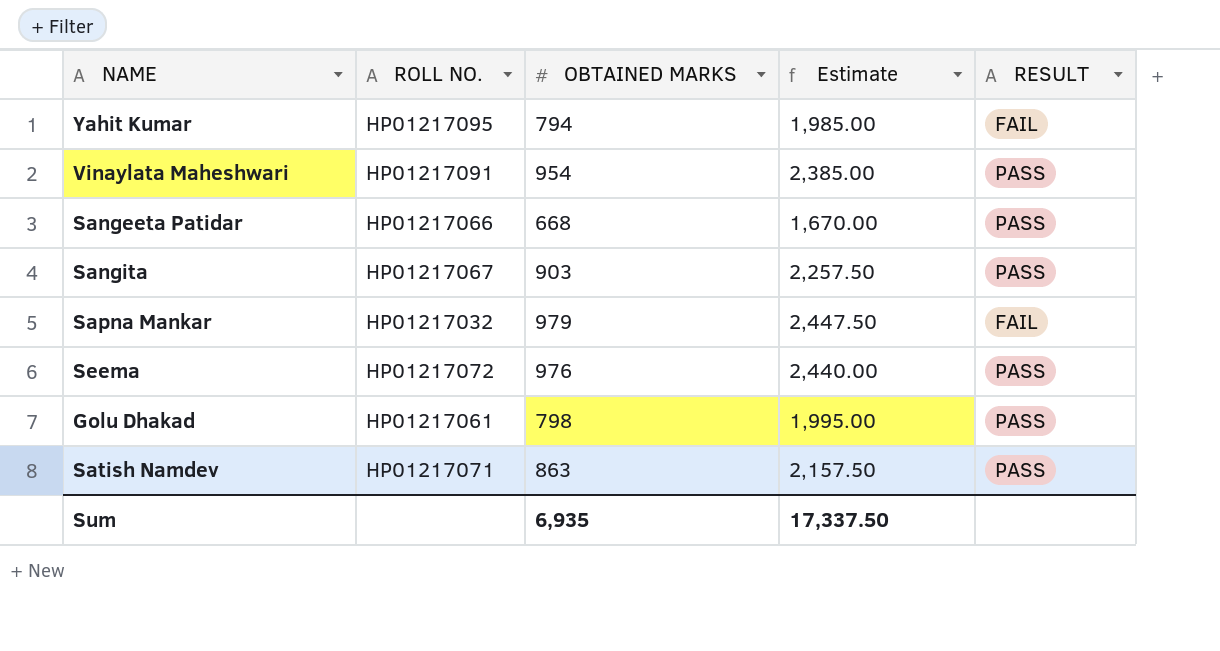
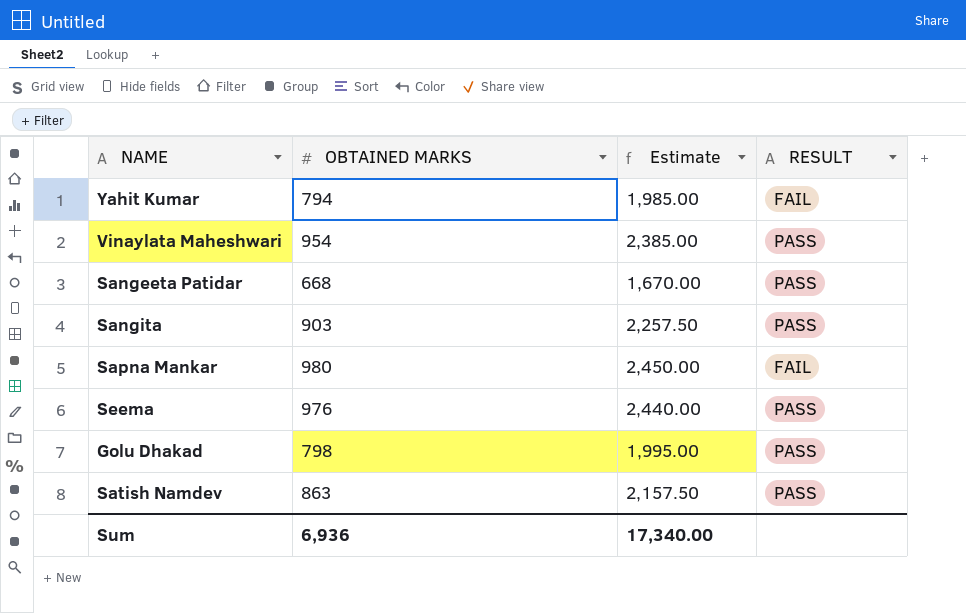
column ROLL NO. | position: 2 -> none
Sapna Mankar | OBTAINED MARKS: 979 -> 980
Sapna Mankar | Estimate: 2,447.50 -> 2,450.00
Sum | OBTAINED MARKS: 6,935 -> 6,936
Sum | Estimate: 17,337.50 -> 17,340.00

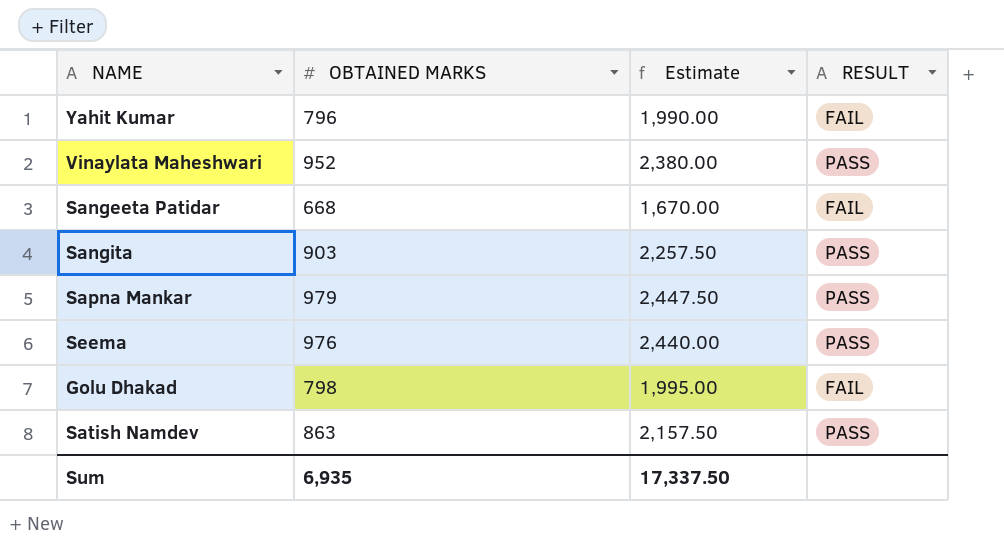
Yahit Kumar | OBTAINED MARKS: 794 -> 796
Yahit Kumar | Estimate: 1,985.00 -> 1,990.00
Vinaylata Maheshwari | OBTAINED MARKS: 954 -> 952
Vinaylata Maheshwari | Estimate: 2,385.00 -> 2,380.00
Sangeeta Patidar | RESULT: PASS -> FAIL
Sapna Mankar | OBTAINED MARKS: 980 -> 979
Sapna Mankar | Estimate: 2,450.00 -> 2,447.50
Sapna Mankar | RESULT: FAIL -> PASS
Golu Dhakad | RESULT: PASS -> FAIL
Sum | OBTAINED MARKS: 6,936 -> 6,935
Sum | Estimate: 17,340.00 -> 17,337.50

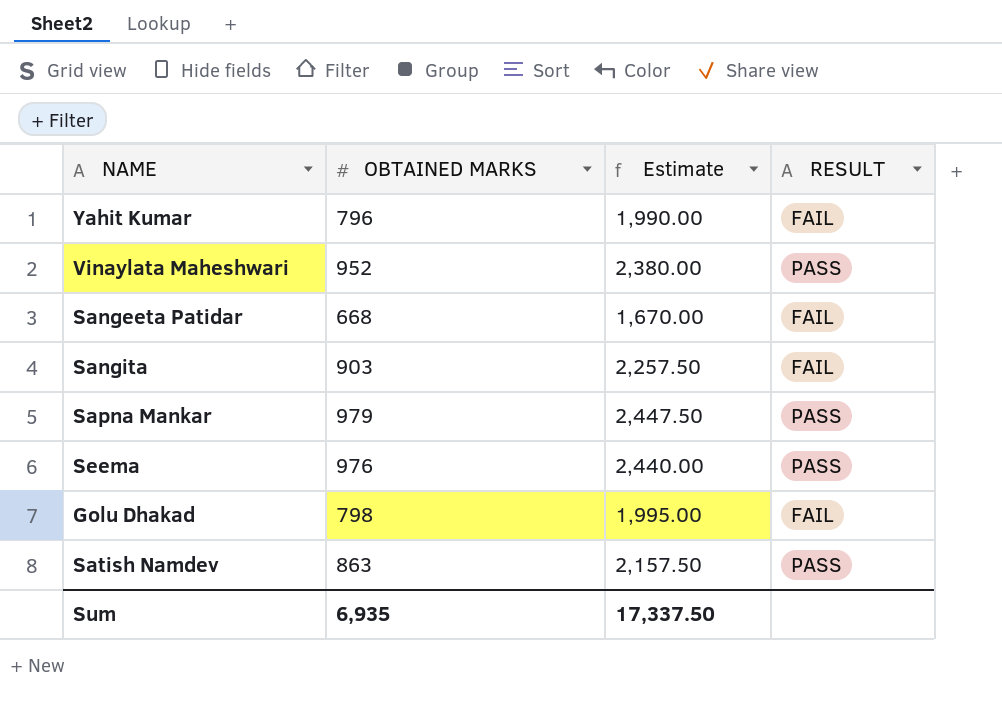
Sangita | RESULT: PASS -> FAIL

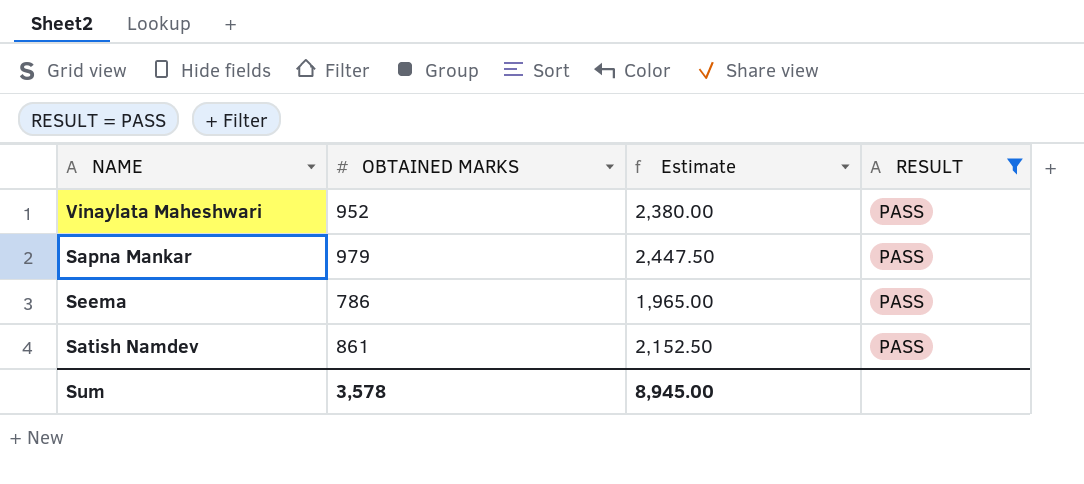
filter: none -> RESULT = PASS
Seema | OBTAINED MARKS: 976 -> 786
Seema | Estimate: 2,440.00 -> 1,965.00
Satish Namdev | OBTAINED MARKS: 863 -> 861
Satish Namdev | Estimate: 2,157.50 -> 2,152.50
Sum | OBTAINED MARKS: 6,935 -> 3,578
Sum | Estimate: 17,337.50 -> 8,945.00

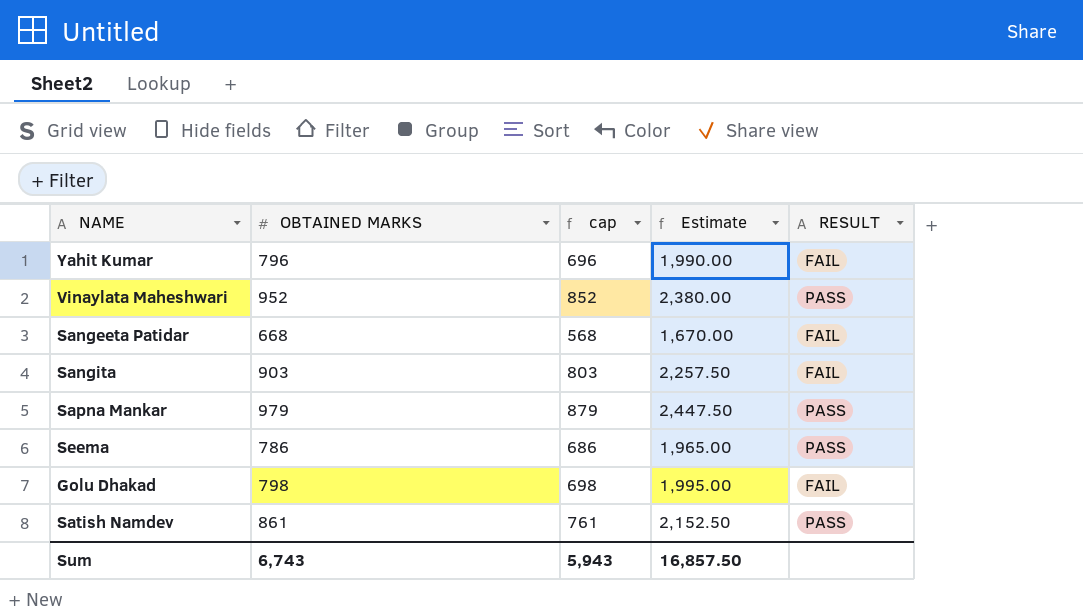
filter: RESULT = PASS -> none
column cap | formula: none -> [OBTAINED MARKS] - 100
Sum | OBTAINED MARKS: 3,578 -> 6,743
Sum | Estimate: 8,945.00 -> 16,857.50

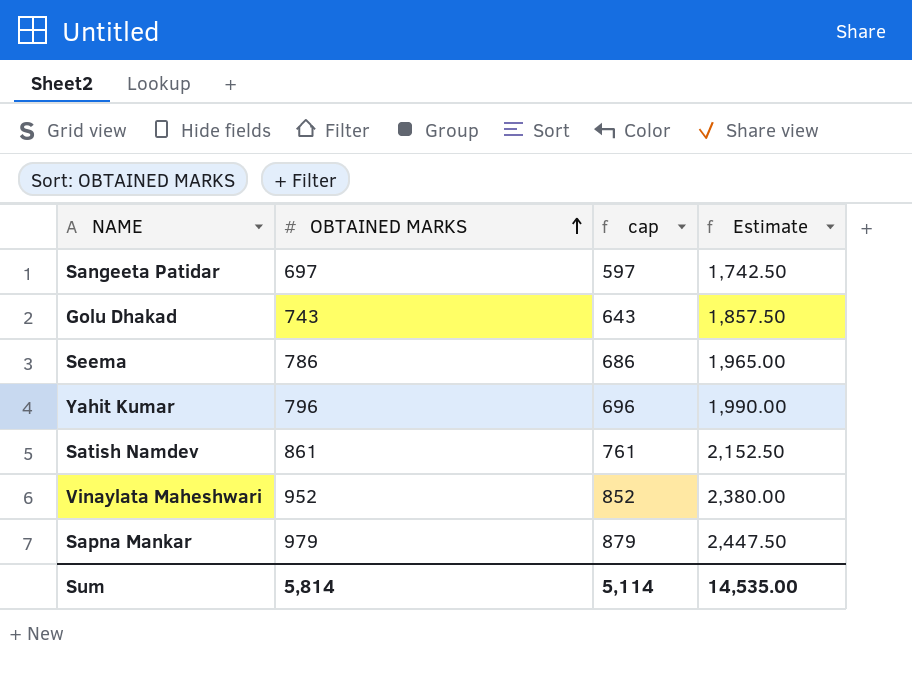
row order: none -> OBTAINED MARKS ascending
column RESULT | position: 5 -> none
row Sangita: 903 | 803 | 2,257.50 | FAIL -> none
Sangeeta Patidar | OBTAINED MARKS: 668 -> 697
Sangeeta Patidar | cap: 568 -> 597
Sangeeta Patidar | Estimate: 1,670.00 -> 1,742.50
Golu Dhakad | OBTAINED MARKS: 798 -> 743
Golu Dhakad | cap: 698 -> 643
Golu Dhakad | Estimate: 1,995.00 -> 1,857.50
Sum | OBTAINED MARKS: 6,743 -> 5,814
Sum | cap: 5,943 -> 5,114
Sum | Estimate: 16,857.50 -> 14,535.00

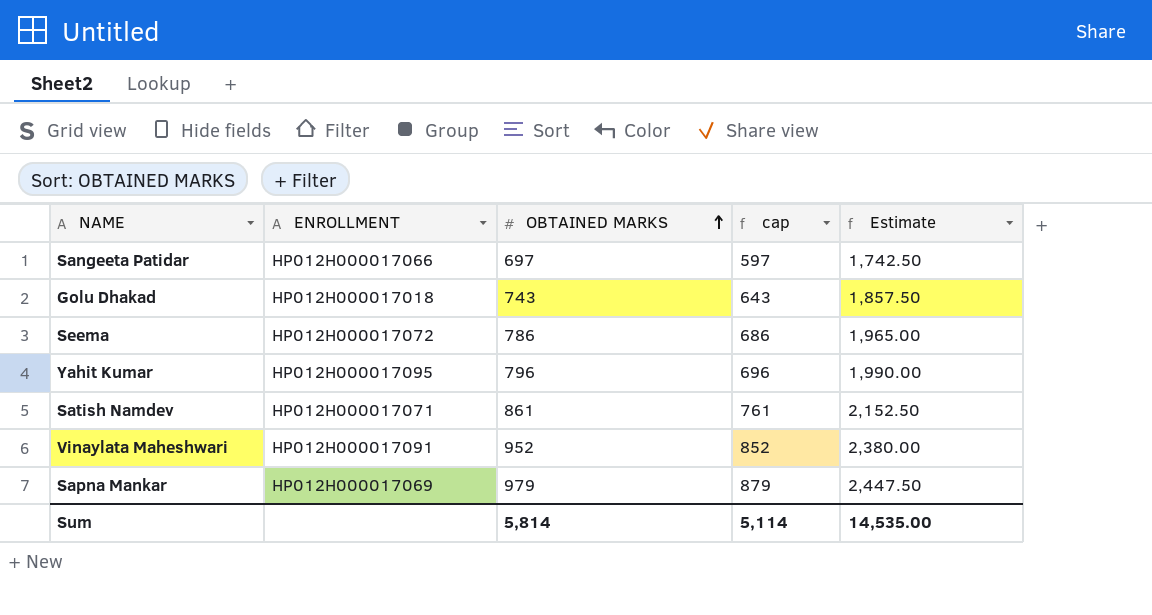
column ENROLLMENT | position: none -> 2

